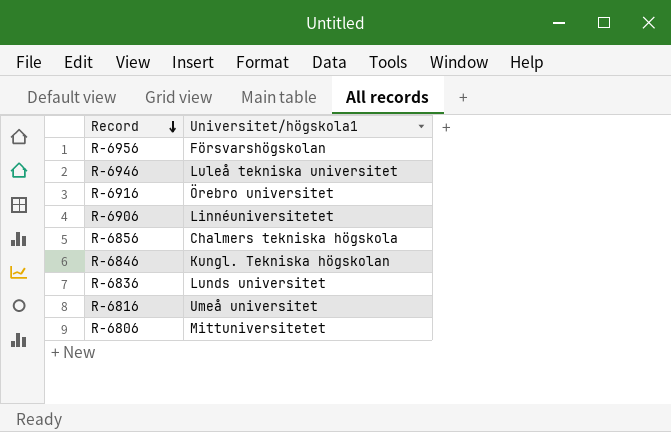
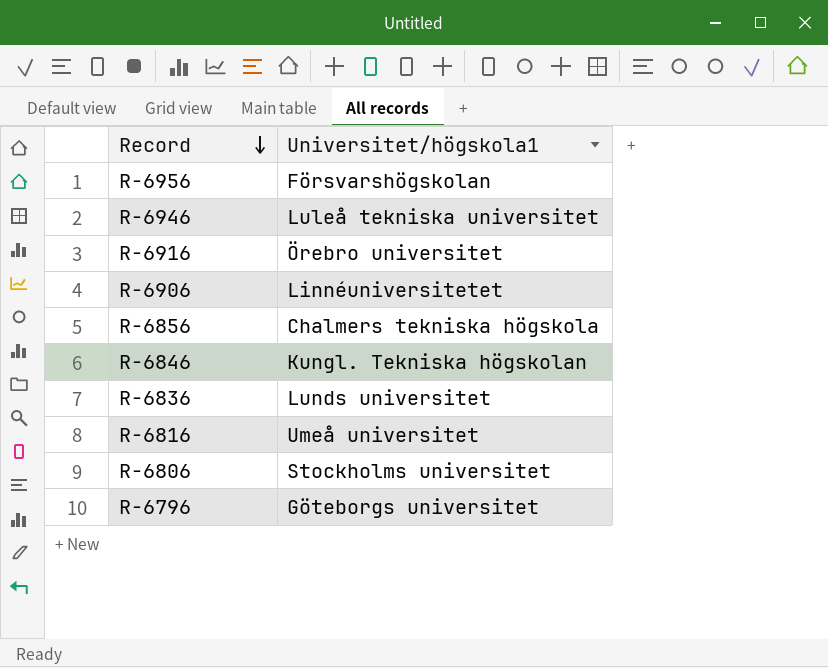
R-6806 | Universitet/högskola1: Mittuniversitetet -> Stockholms universitet
row R-6796: none -> Göteborgs universitet

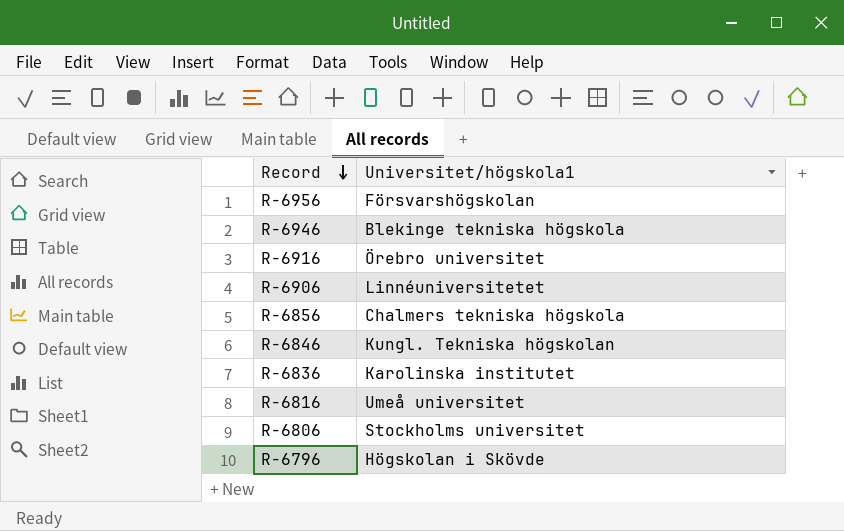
R-6946 | Universitet/högskola1: Luleå tekniska universitet -> Blekinge tekniska högskola
R-6836 | Universitet/högskola1: Lunds universitet -> Karolinska institutet
R-6796 | Universitet/högskola1: Göteborgs universitet -> Högskolan i Skövde

